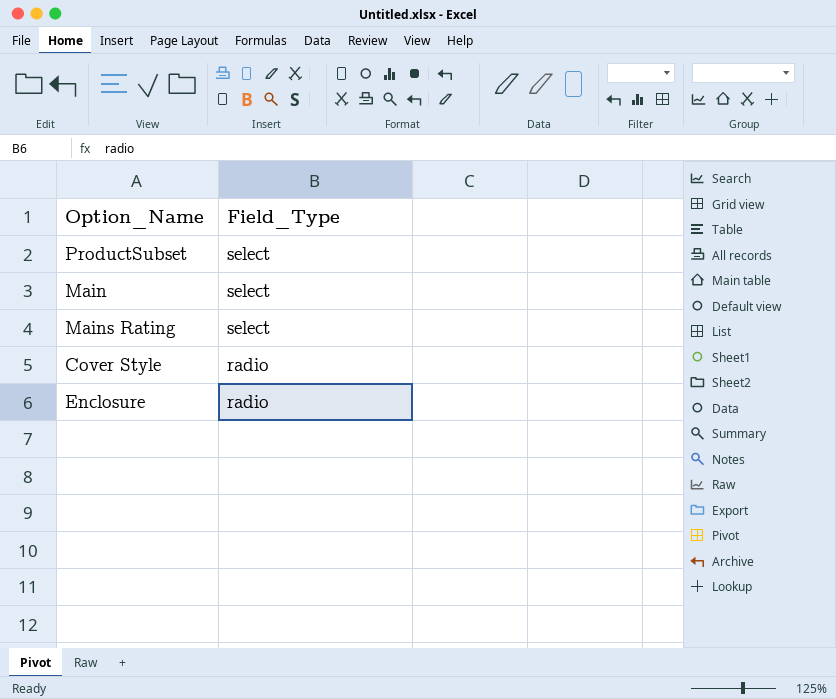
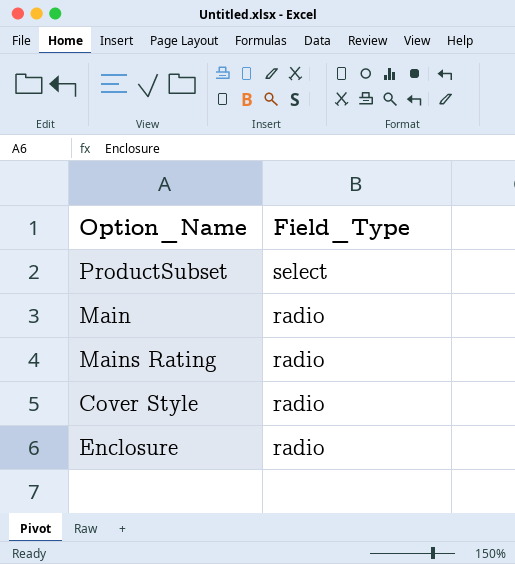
Main | Field_Type: select -> radio
Mains Rating | Field_Type: select -> radio

